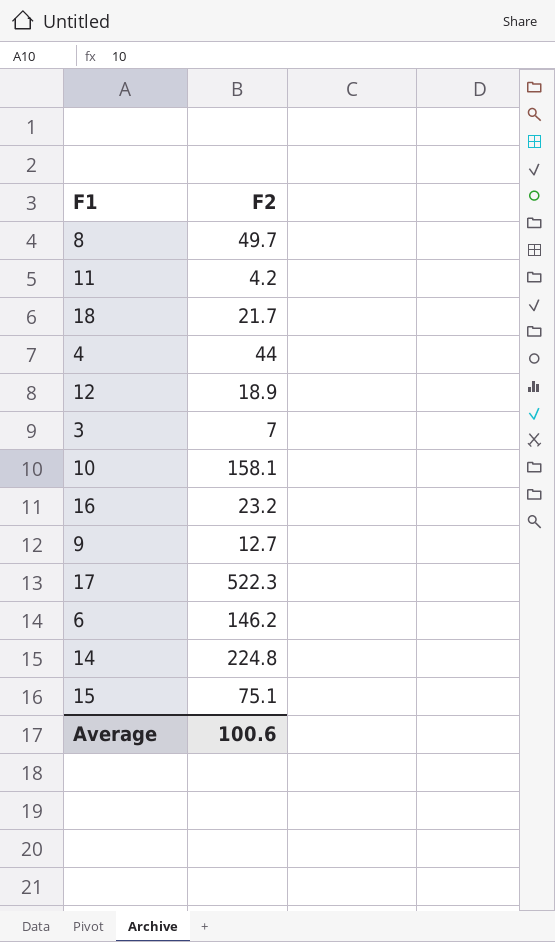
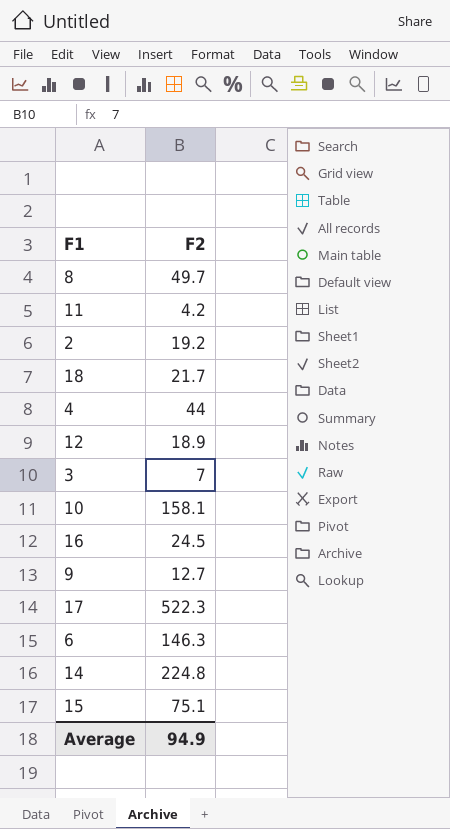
row 2: none -> 19.2
16 | F2: 23.2 -> 24.5
6 | F2: 146.2 -> 146.3
Average | F2: 100.6 -> 94.9

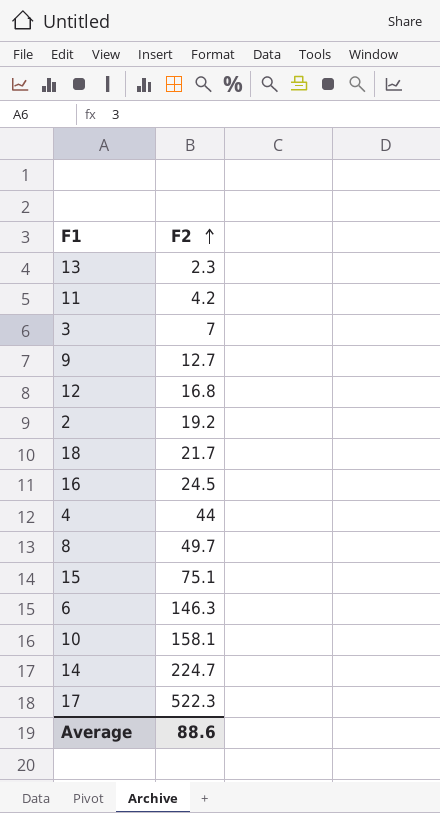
row order: none -> F2 ascending
row 13: none -> 2.3
12 | F2: 18.9 -> 16.8
14 | F2: 224.8 -> 224.7
Average | F2: 94.9 -> 88.6

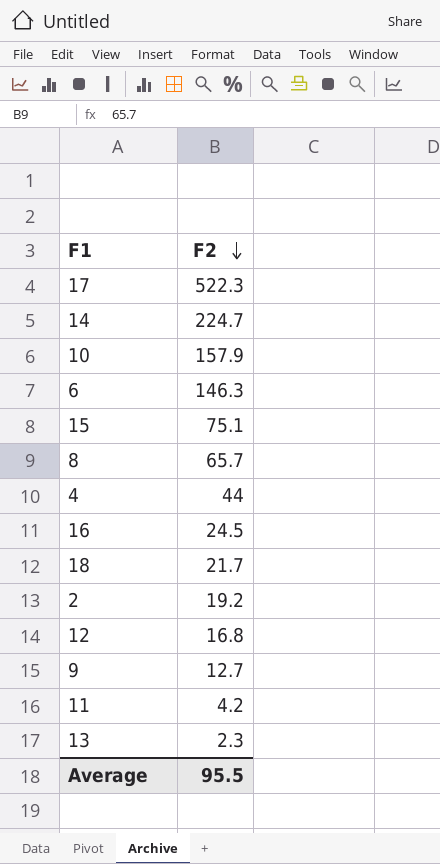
row order: F2 ascending -> F2 descending
row 3: 7 -> none
10 | F2: 158.1 -> 157.9
8 | F2: 49.7 -> 65.7
Average | F2: 88.6 -> 95.5

